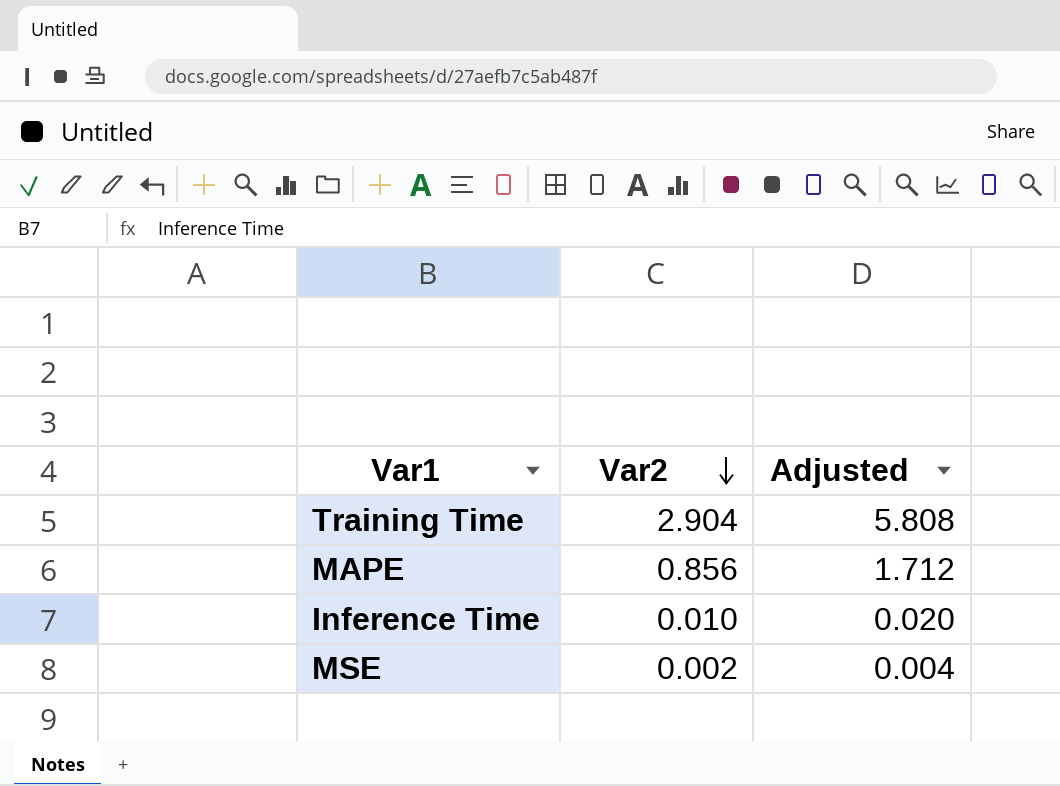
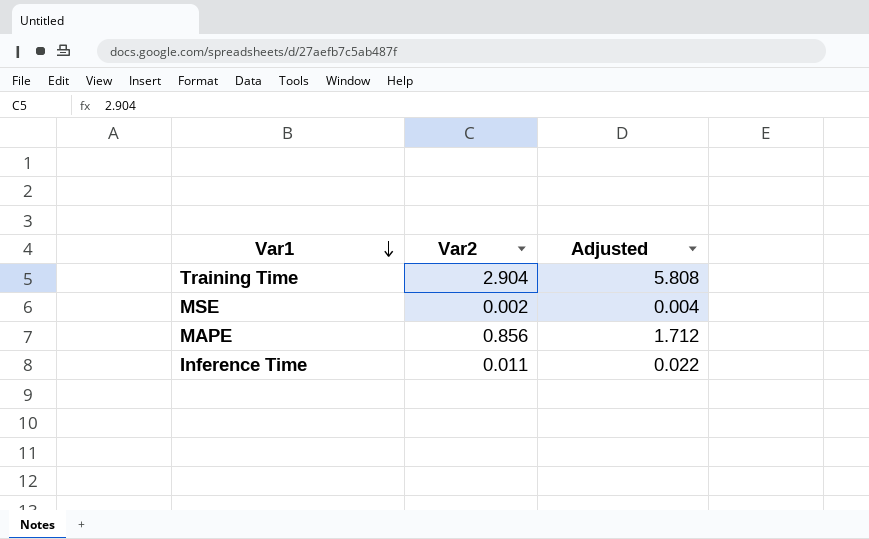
row order: Var2 descending -> Var1 descending
Inference Time | Var2: 0.010 -> 0.011
Inference Time | Adjusted: 0.020 -> 0.022

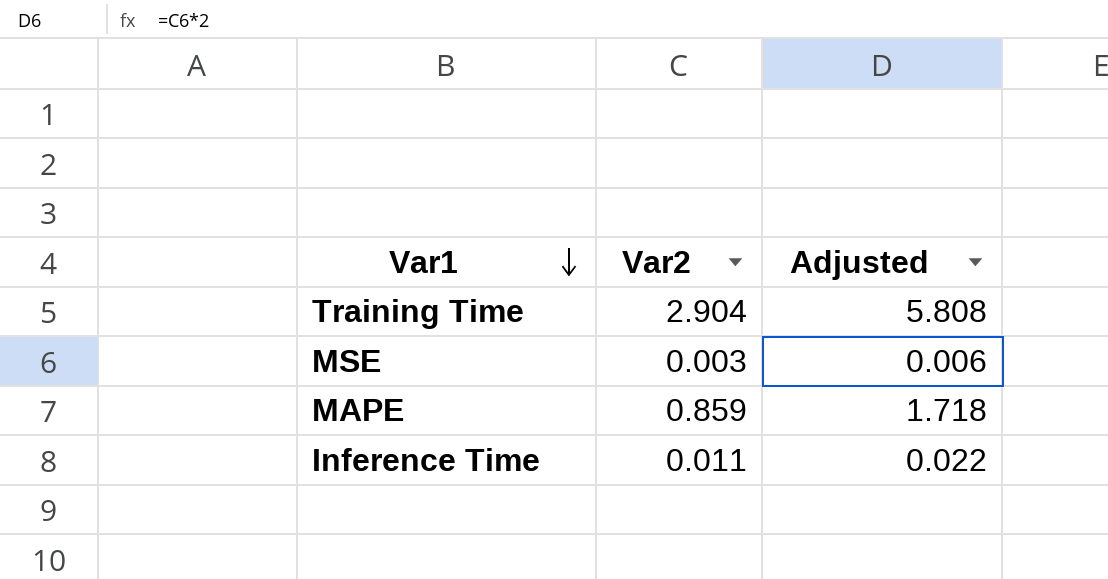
MSE | Var2: 0.002 -> 0.003
MSE | Adjusted: 0.004 -> 0.006
MAPE | Var2: 0.856 -> 0.859
MAPE | Adjusted: 1.712 -> 1.718

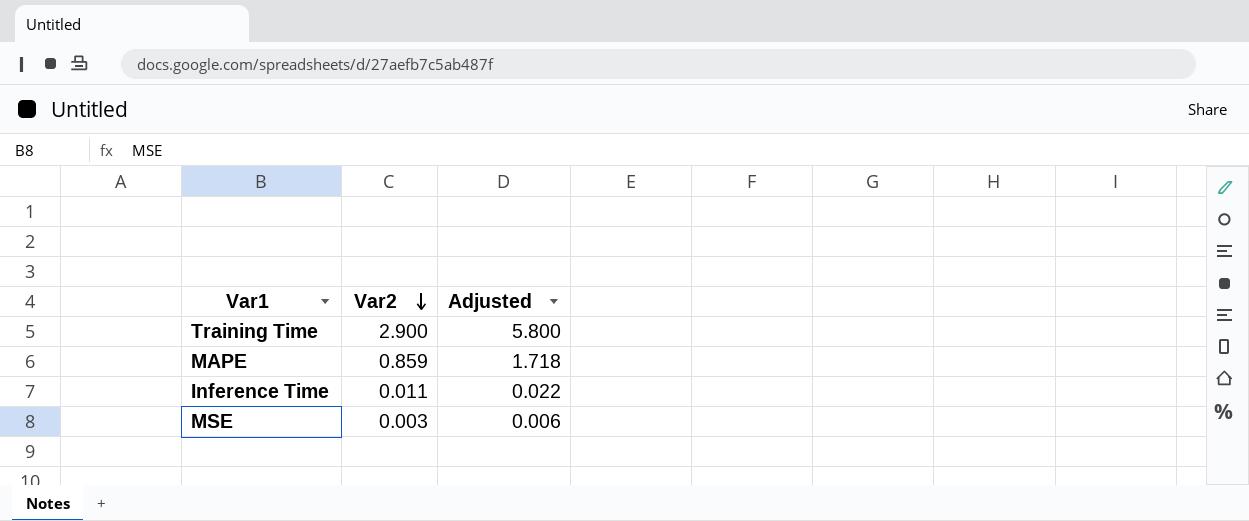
row order: Var1 descending -> Var2 descending
Training Time | Var2: 2.904 -> 2.900
Training Time | Adjusted: 5.808 -> 5.800

